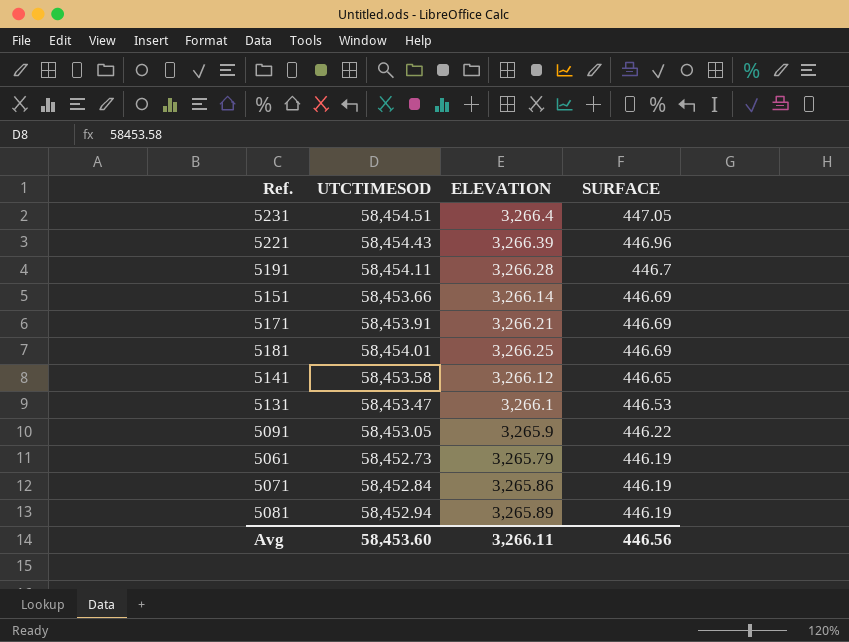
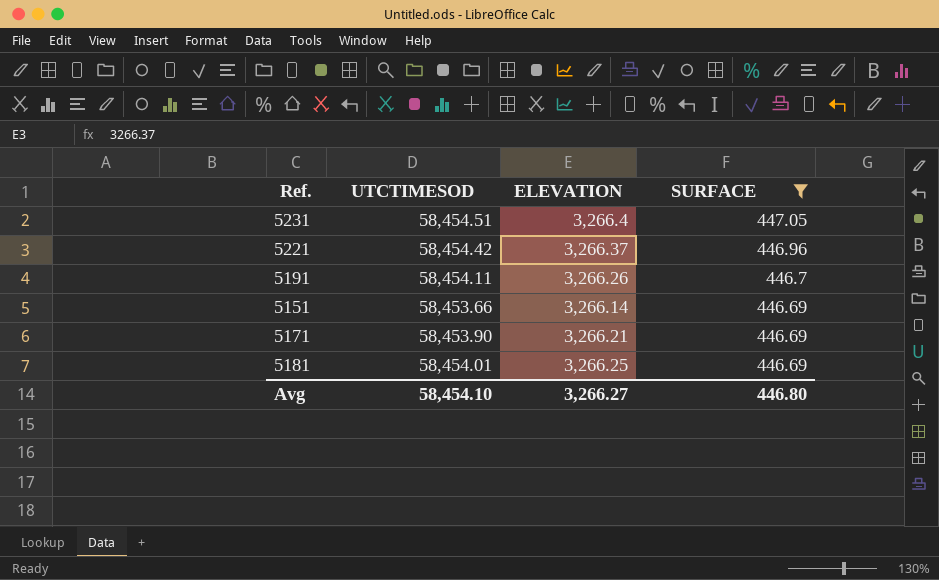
filter: none -> SURFACE >= 446.69
5221 | UTCTIMESOD: 58,454.43 -> 58,454.42
5221 | ELEVATION: 3,266.39 -> 3,266.37
5191 | ELEVATION: 3,266.28 -> 3,266.26
5171 | UTCTIMESOD: 58,453.91 -> 58,453.90
Avg | UTCTIMESOD: 58,453.60 -> 58,454.10
Avg | ELEVATION: 3,266.11 -> 3,266.27
Avg | SURFACE: 446.56 -> 446.80

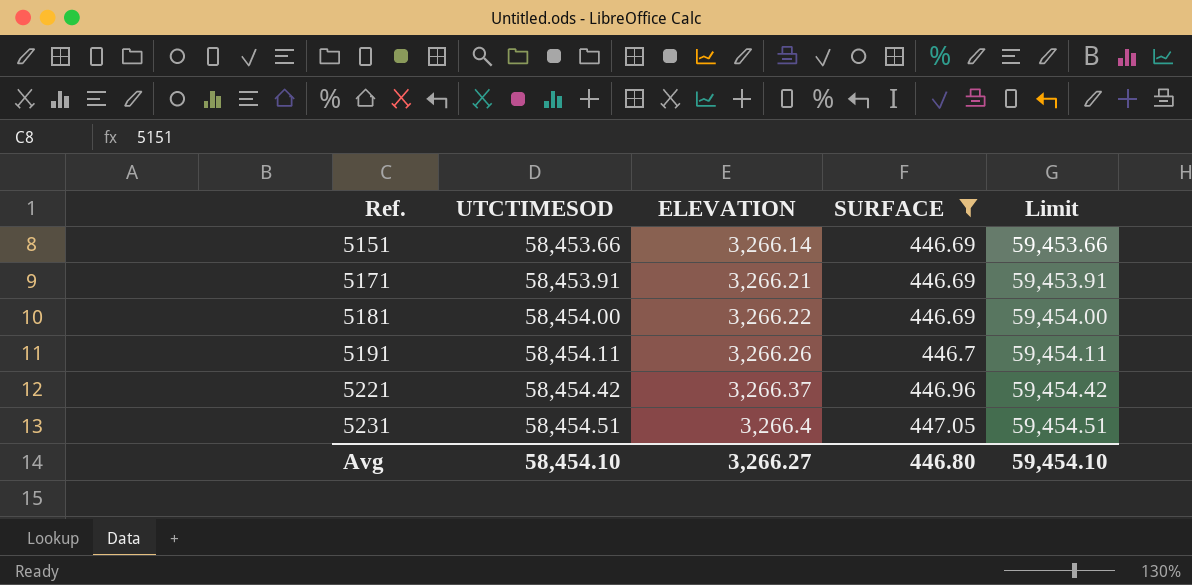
row order: SURFACE descending -> Ref. ascending
column Limit | formula: none -> [UTCTIMESOD] + 1000
5171 | UTCTIMESOD: 58,453.90 -> 58,453.91
5181 | UTCTIMESOD: 58,454.01 -> 58,454.00
5181 | ELEVATION: 3,266.25 -> 3,266.22

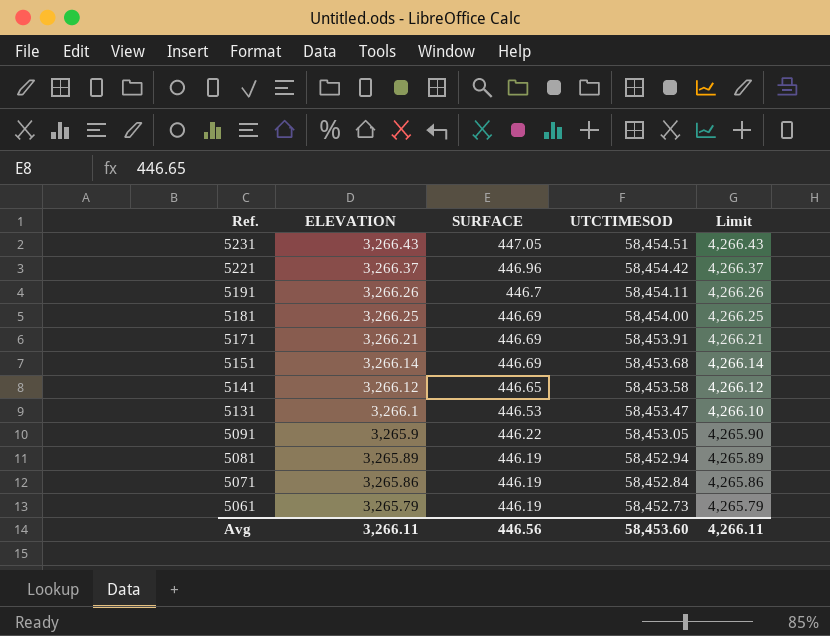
filter: SURFACE >= 446.69 -> none
row order: Ref. ascending -> Ref. descending
column UTCTIMESOD | position: 2 -> 4
column Limit | formula: [UTCTIMESOD] + 1000 -> [ELEVATION] + 1000
5231 | ELEVATION: 3,266.4 -> 3,266.43
5181 | ELEVATION: 3,266.22 -> 3,266.25
5151 | UTCTIMESOD: 58,453.66 -> 58,453.68
Avg | ELEVATION: 3,266.27 -> 3,266.11
Avg | SURFACE: 446.80 -> 446.56
Avg | UTCTIMESOD: 58,454.10 -> 58,453.60
Avg | Limit: 59,454.10 -> 4,266.11

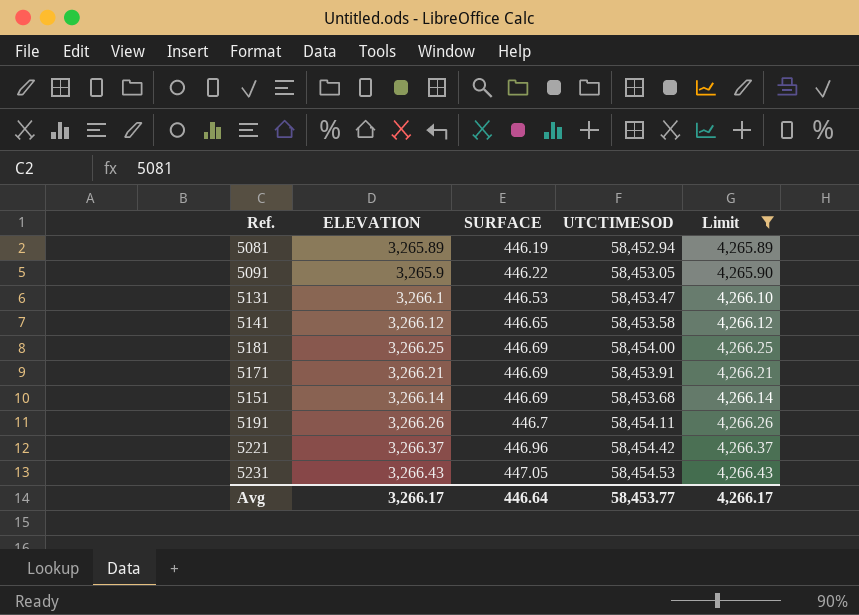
filter: none -> Limit >= 4,265.89
row order: Ref. descending -> SURFACE ascending
5231 | UTCTIMESOD: 58,454.51 -> 58,454.53
Avg | ELEVATION: 3,266.11 -> 3,266.17
Avg | SURFACE: 446.56 -> 446.64
Avg | UTCTIMESOD: 58,453.60 -> 58,453.77
Avg | Limit: 4,266.11 -> 4,266.17

